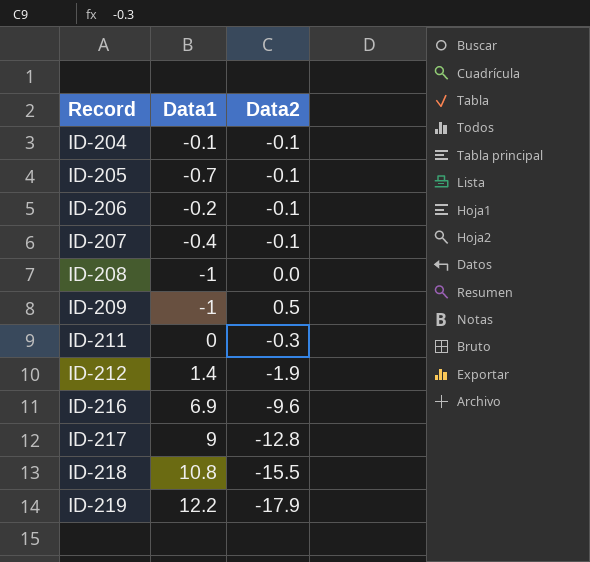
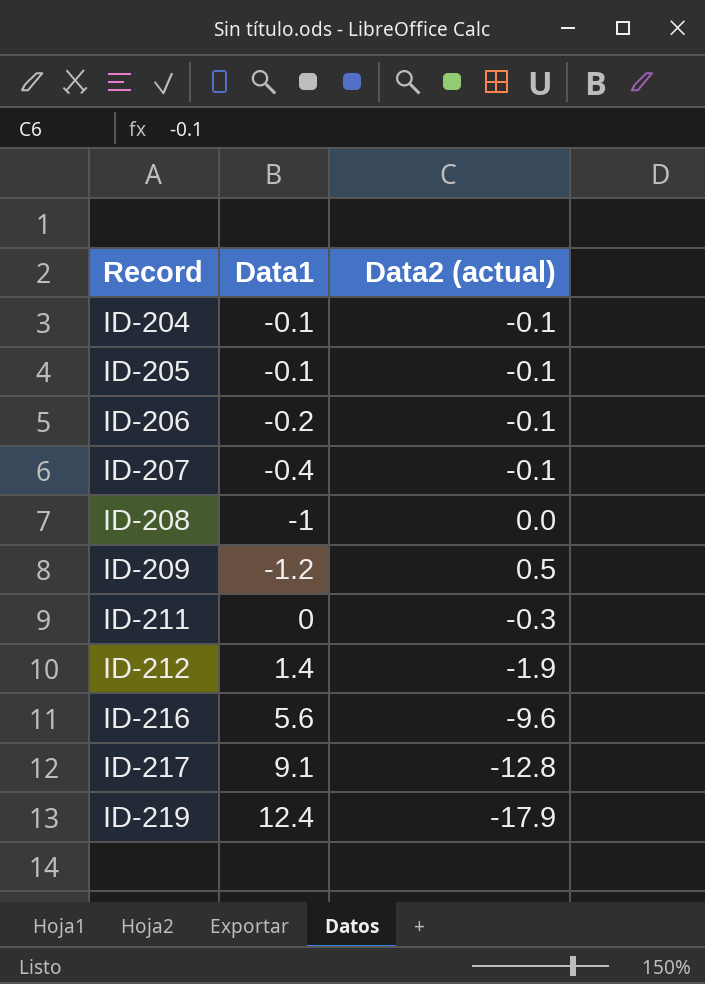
column name: Data2 -> Data2 (actual)
row ID-218: 10.8 | -15.5 -> none
ID-205 | Data1: -0.7 -> -0.1
ID-209 | Data1: -1 -> -1.2
ID-216 | Data1: 6.9 -> 5.6
ID-217 | Data1: 9 -> 9.1
ID-219 | Data1: 12.2 -> 12.4

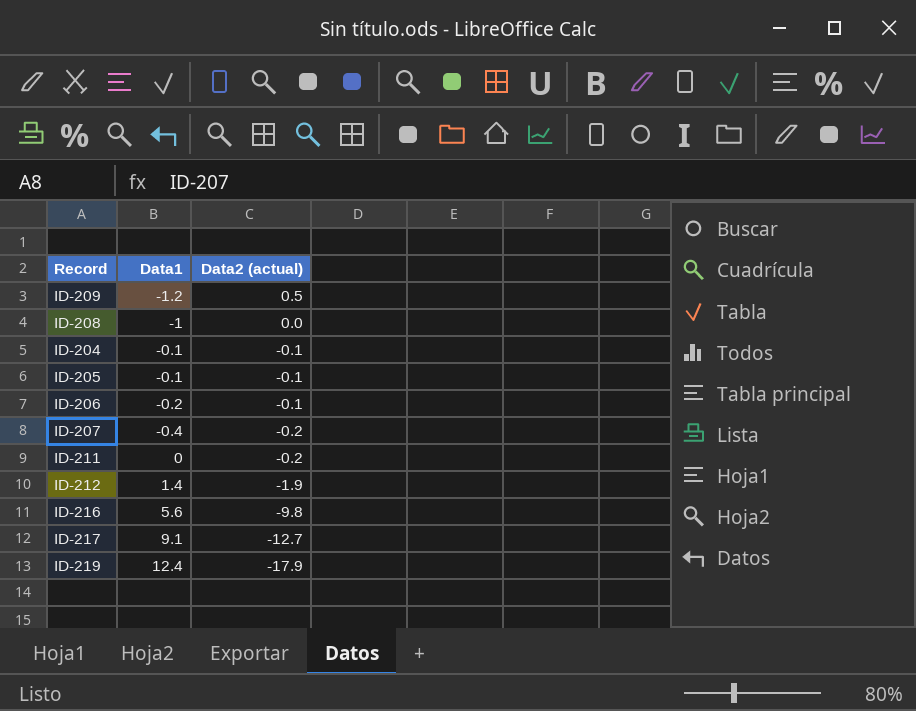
row order: Record ascending -> Data2 (actual) descending
ID-207 | Data2 (actual): -0.1 -> -0.2
ID-211 | Data2 (actual): -0.3 -> -0.2
ID-216 | Data2 (actual): -9.6 -> -9.8
ID-217 | Data2 (actual): -12.8 -> -12.7

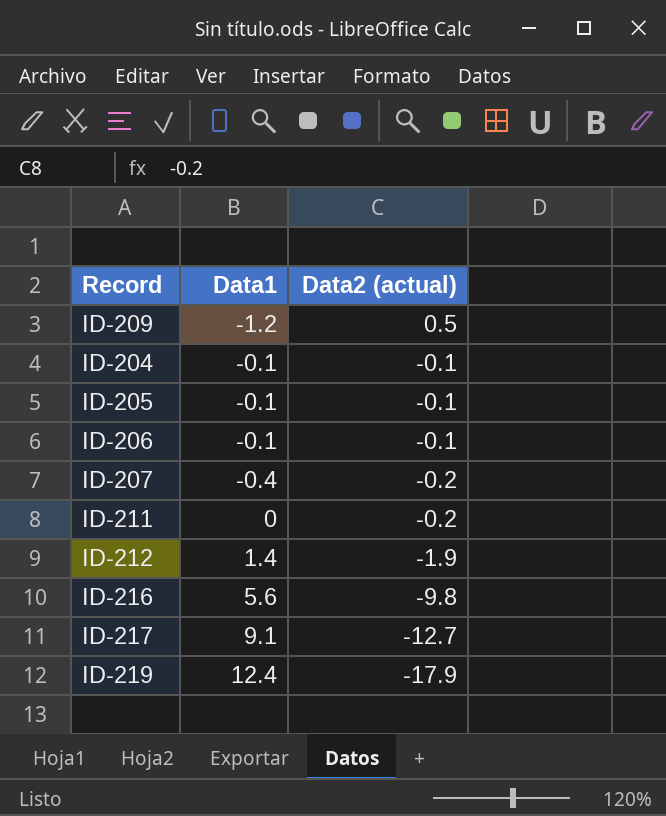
row ID-208: -1 | 0.0 -> none
ID-206 | Data1: -0.2 -> -0.1

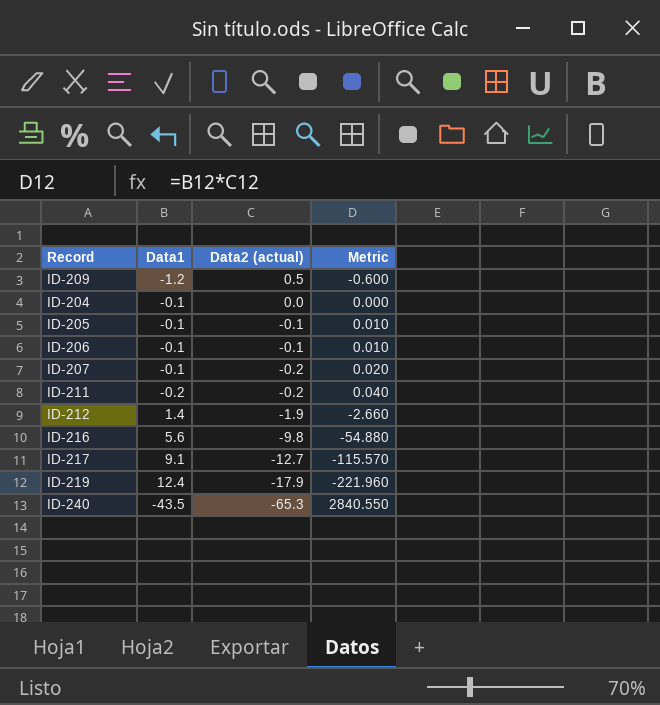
column Metric | formula: none -> [Data1] * [Data2 (actual)]
ID-204 | Data2 (actual): -0.1 -> 0.0
ID-207 | Data1: -0.4 -> -0.1
ID-211 | Data1: 0 -> -0.2
row ID-240: none -> -43.5 | -65.3 | 2840.550

